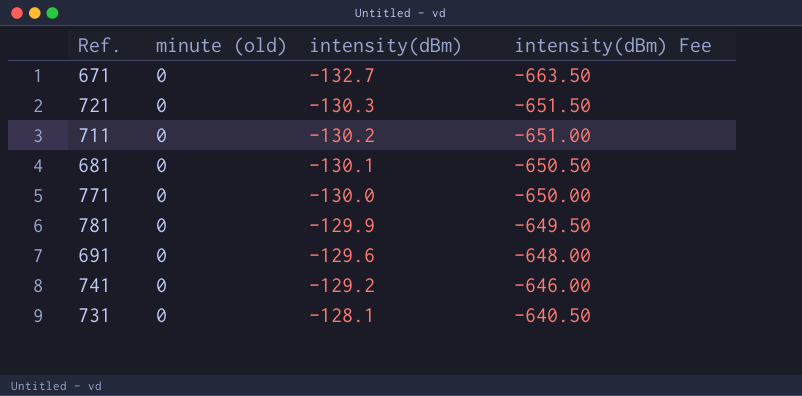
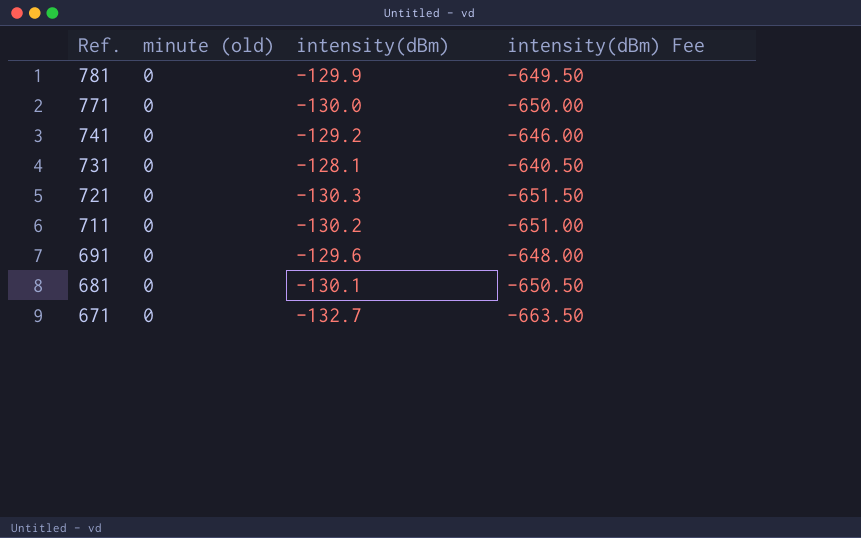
row order: intensity(dBm) ascending -> Ref. descending

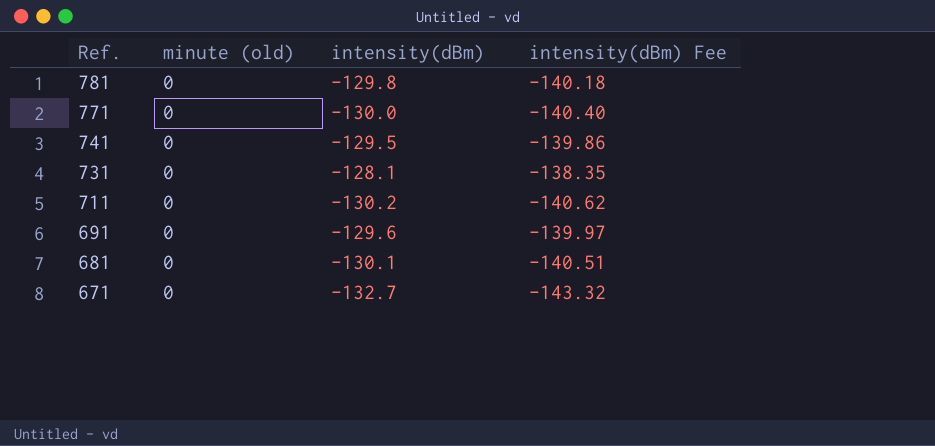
column intensity(dBm) Fee | formula: [intensity(dBm)] * 5 -> [intensity(dBm)] * 1.08
row 721: 0 | -130.3 | -651.50 -> none
781 | intensity(dBm): -129.9 -> -129.8
741 | intensity(dBm): -129.2 -> -129.5

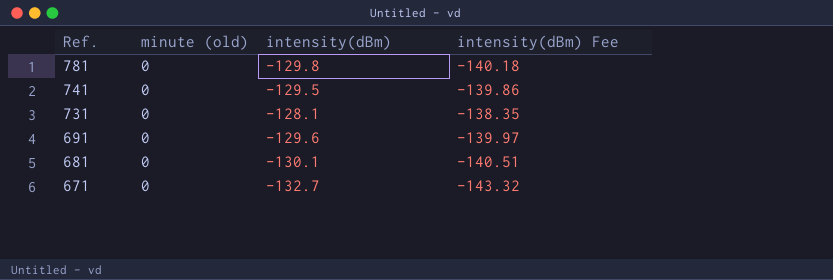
row 771: 0 | -130.0 | -140.40 -> none
row 711: 0 | -130.2 | -140.62 -> none

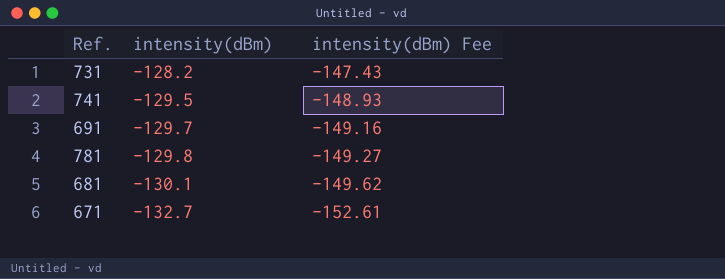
row order: Ref. descending -> intensity(dBm) descending
column minute (old) | position: 2 -> none
column intensity(dBm) Fee | formula: [intensity(dBm)] * 1.08 -> [intensity(dBm)] * 1.15
731 | intensity(dBm): -128.1 -> -128.2
691 | intensity(dBm): -129.6 -> -129.7

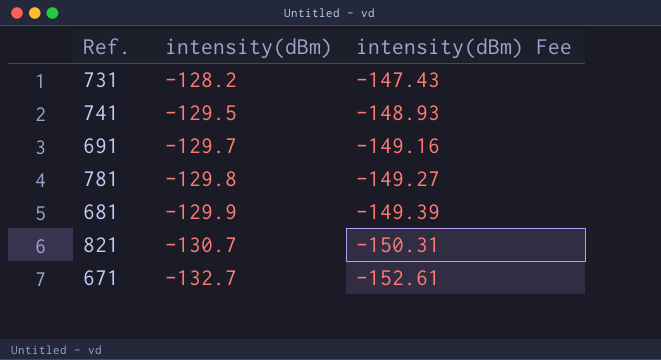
681 | intensity(dBm): -130.1 -> -129.9
681 | intensity(dBm) Fee: -149.62 -> -149.39
row 821: none -> -130.7 | -150.31

